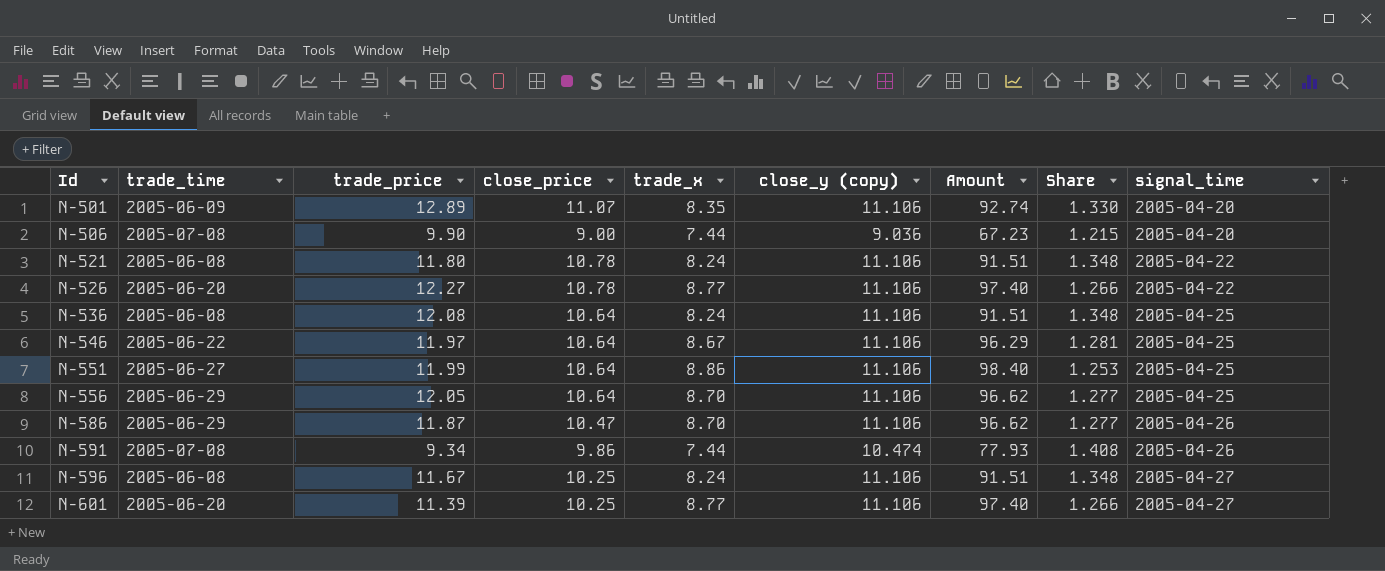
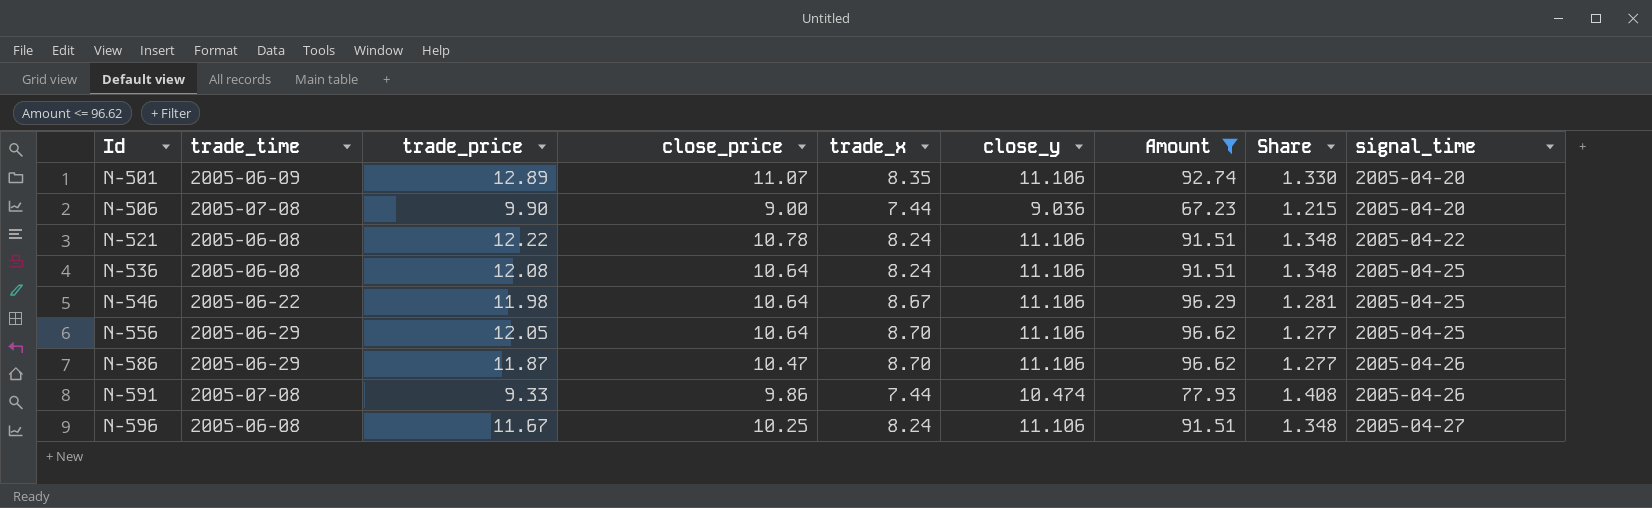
filter: none -> Amount <= 96.62
column name: close_y (copy) -> close_y
N-521 | trade_price: 11.80 -> 12.22
N-546 | trade_price: 11.97 -> 11.98
N-591 | trade_price: 9.34 -> 9.33

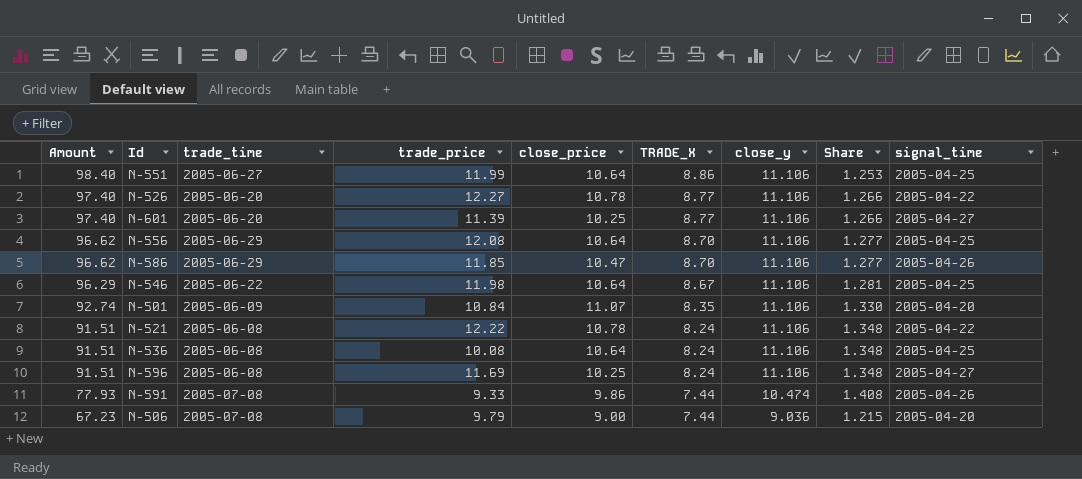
filter: Amount <= 96.62 -> none
row order: Id ascending -> Amount descending
column Amount | position: 7 -> 1
column name: trade_x -> TRADE_X
N-556 | trade_price: 12.05 -> 12.08
N-586 | trade_price: 11.87 -> 11.85
N-501 | trade_price: 12.89 -> 10.84
N-536 | trade_price: 12.08 -> 10.08
N-596 | trade_price: 11.67 -> 11.69
N-506 | trade_price: 9.90 -> 9.79

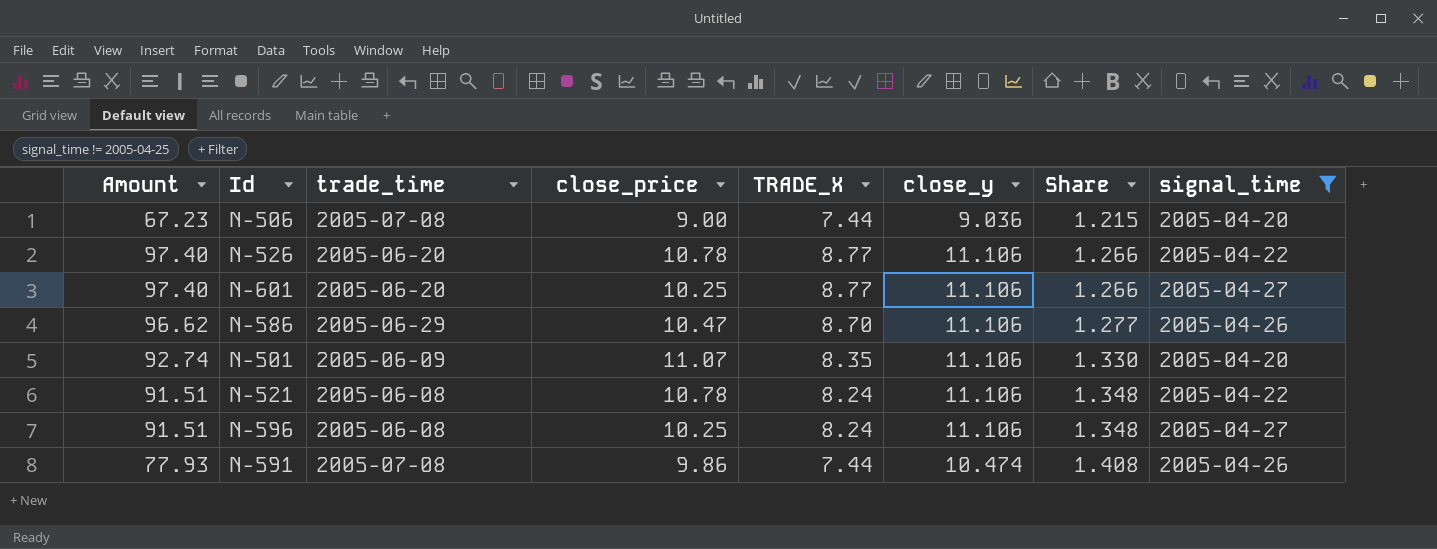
filter: none -> signal_time != 2005-04-25
row order: Amount descending -> Share ascending
column trade_price | position: 4 -> none

